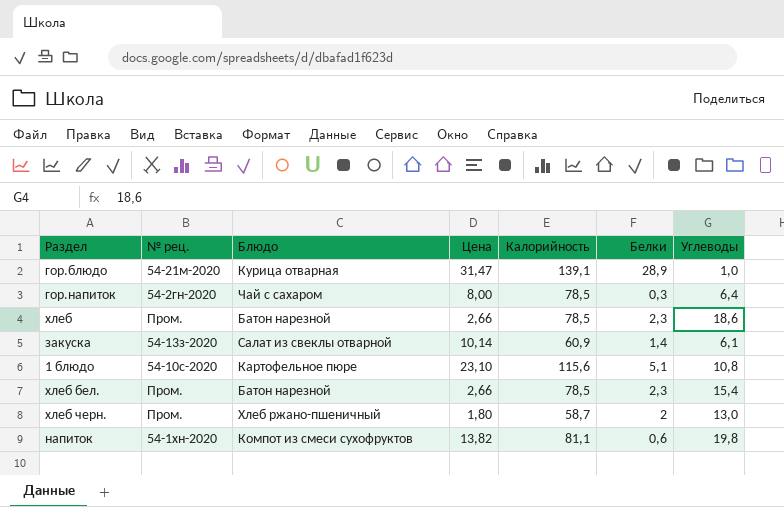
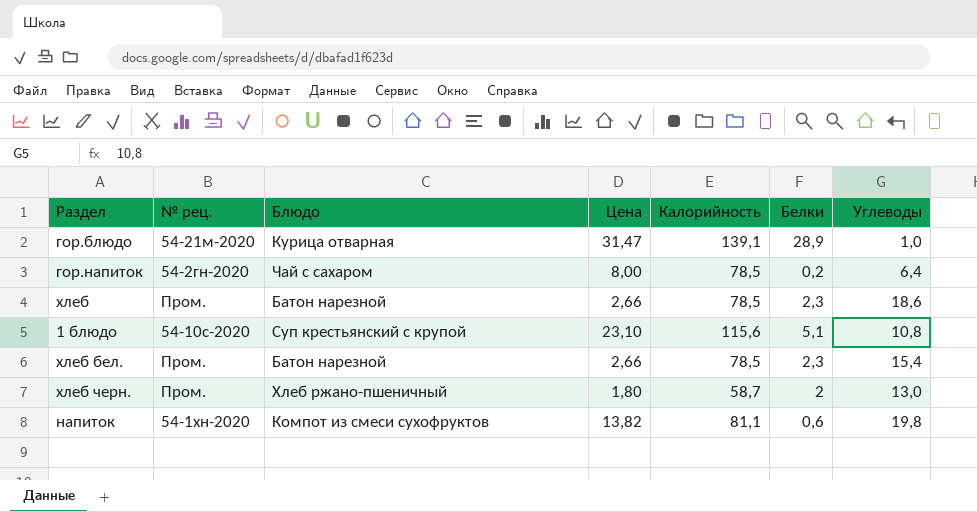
row закуска: 54-13з-2020 | Салат из свеклы отварной | 10,14 | 60,9 | 1,4 | 6,1 -> none
гор.напиток | Белки: 0,3 -> 0,2
1 блюдо | Блюдо: Картофельное пюре -> Суп крестьянский с крупой

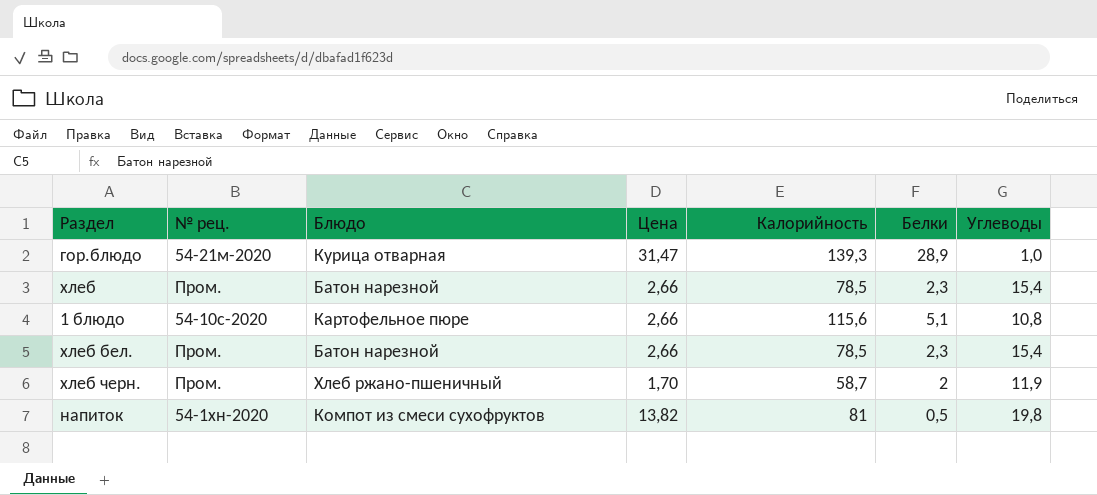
row гор.напиток: 54-2гн-2020 | Чай с сахаром | 8,00 | 78,5 | 0,2 | 6,4 -> none
гор.блюдо | Калорийность: 139,1 -> 139,3
хлеб | Углеводы: 18,6 -> 15,4
1 блюдо | Блюдо: Суп крестьянский с крупой -> Картофельное пюре
1 блюдо | Цена: 23,10 -> 2,66
хлеб черн. | Цена: 1,80 -> 1,70
хлеб черн. | Углеводы: 13,0 -> 11,9
напиток | Калорийность: 81,1 -> 81
напиток | Белки: 0,6 -> 0,5

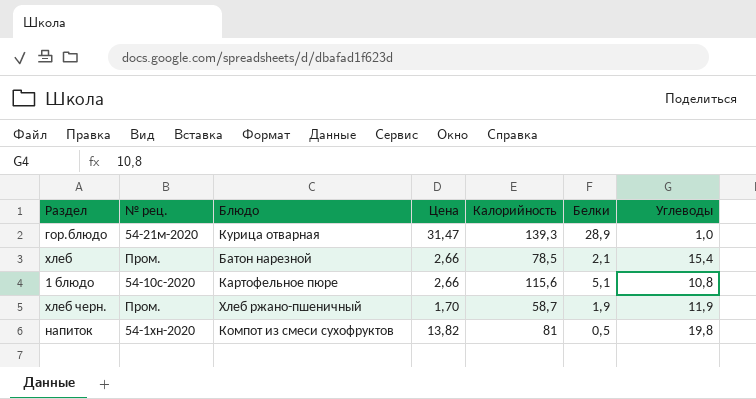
row хлеб бел.: Пром. | Батон нарезной | 2,66 | 78,5 | 2,3 | 15,4 -> none
хлеб | Белки: 2,3 -> 2,1
хлеб черн. | Белки: 2 -> 1,9

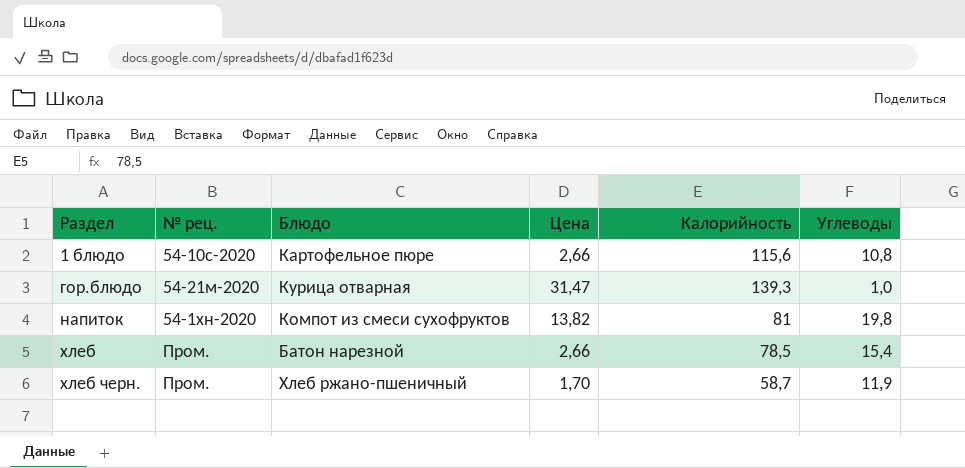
row order: none -> Раздел ascending
column Белки | position: 6 -> none

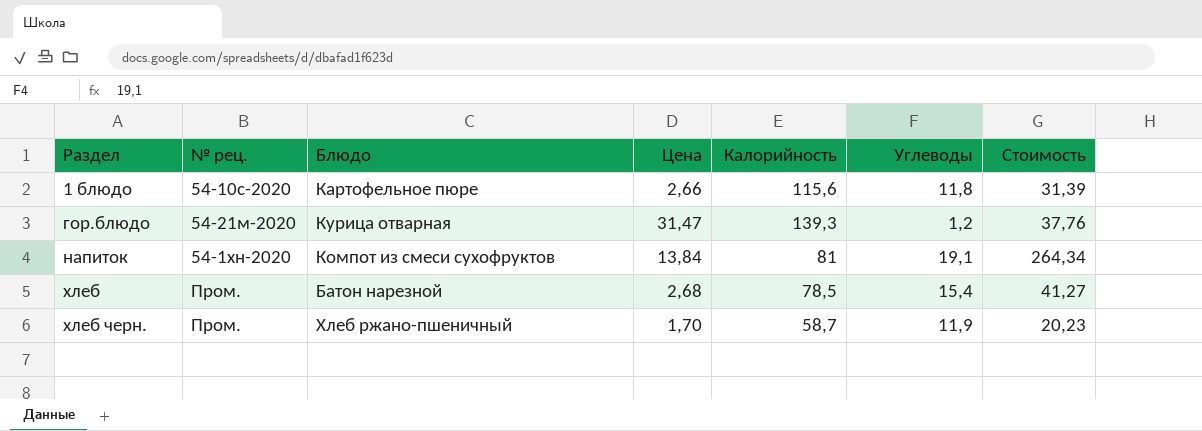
column Стоимость | formula: none -> [Цена] * [Углеводы]
1 блюдо | Углеводы: 10,8 -> 11,8
гор.блюдо | Углеводы: 1,0 -> 1,2
напиток | Цена: 13,82 -> 13,84
напиток | Углеводы: 19,8 -> 19,1
хлеб | Цена: 2,66 -> 2,68

